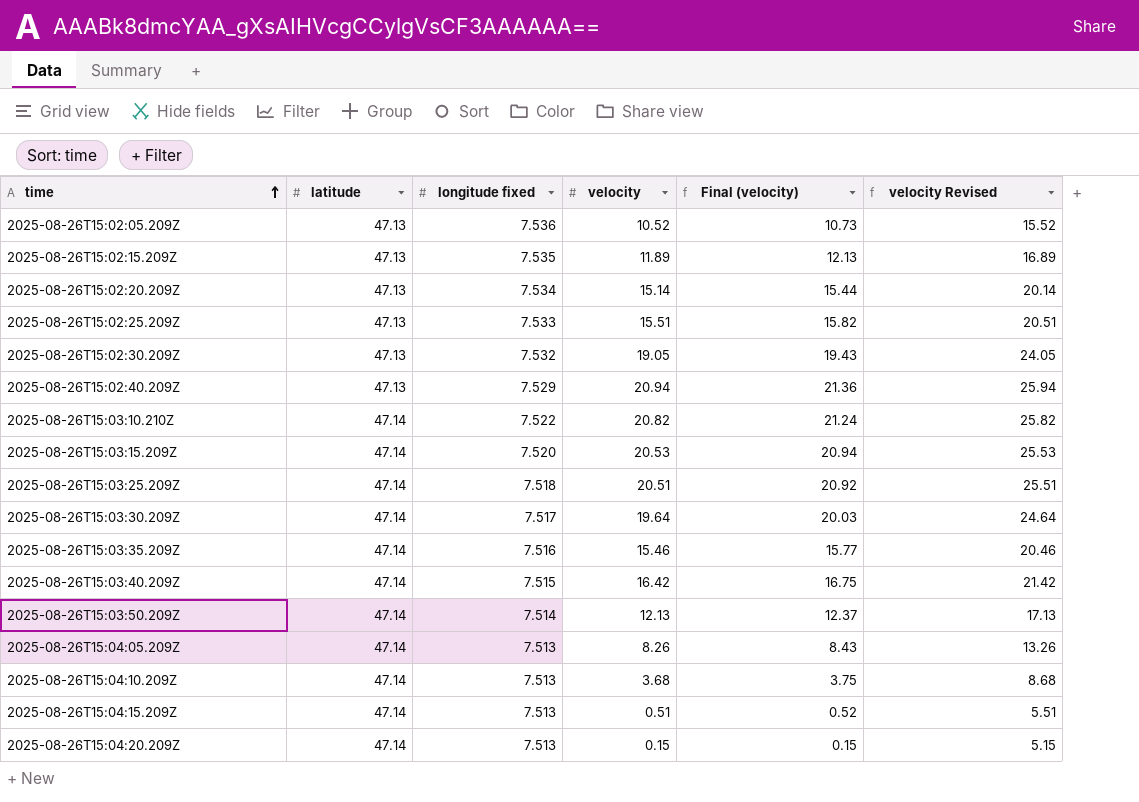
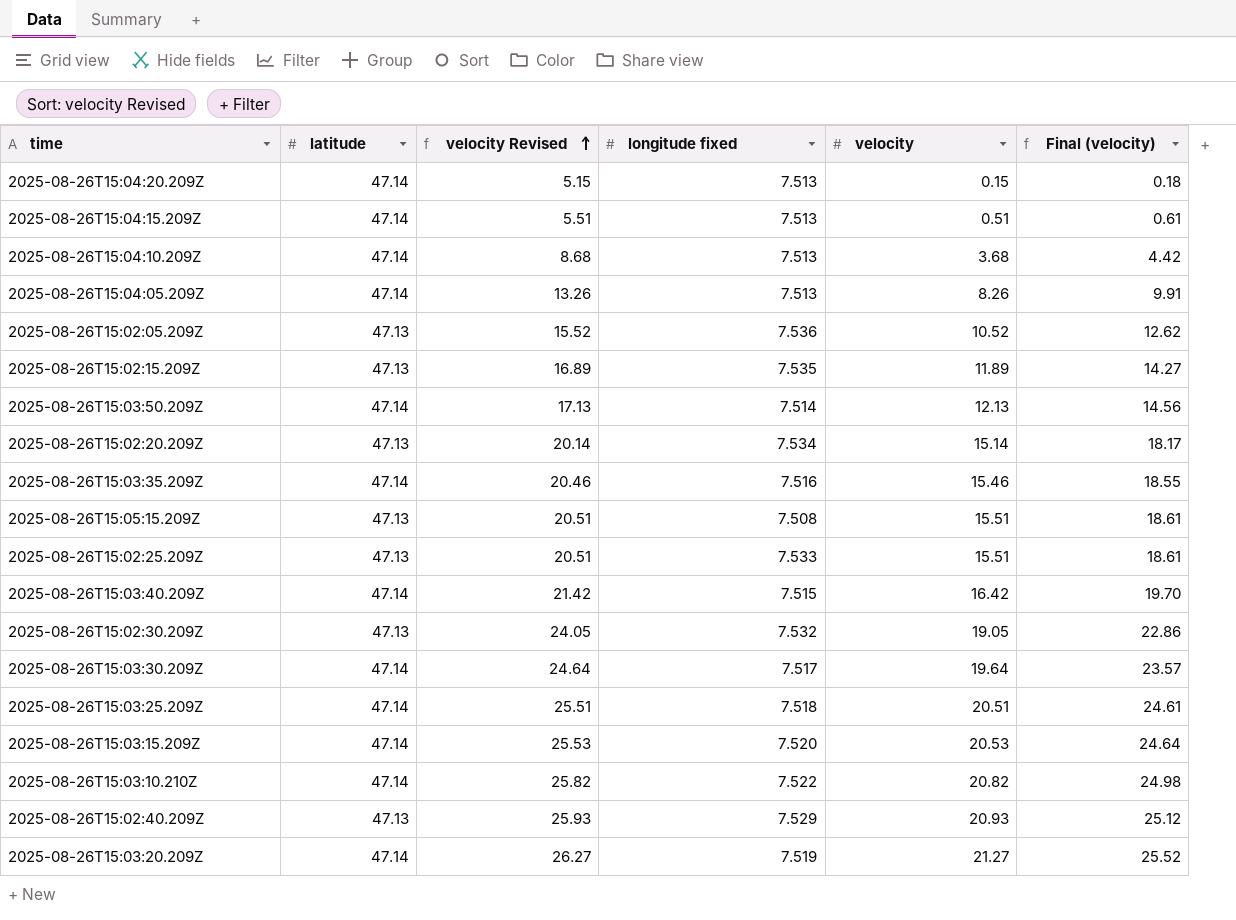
row order: time ascending -> velocity Revised ascending
column velocity Revised | position: 6 -> 3
column Final (velocity) | formula: [velocity] * 1.02 -> [velocity] * 1.2
row 2025-08-26T15:05:15.209Z: none -> 47.13 | 20.51 | 7.508 | 15.51 | 18.61
2025-08-26T15:02:40.209Z | velocity Revised: 25.94 -> 25.93
2025-08-26T15:02:40.209Z | velocity: 20.94 -> 20.93
row 2025-08-26T15:03:20.209Z: none -> 47.14 | 26.27 | 7.519 | 21.27 | 25.52

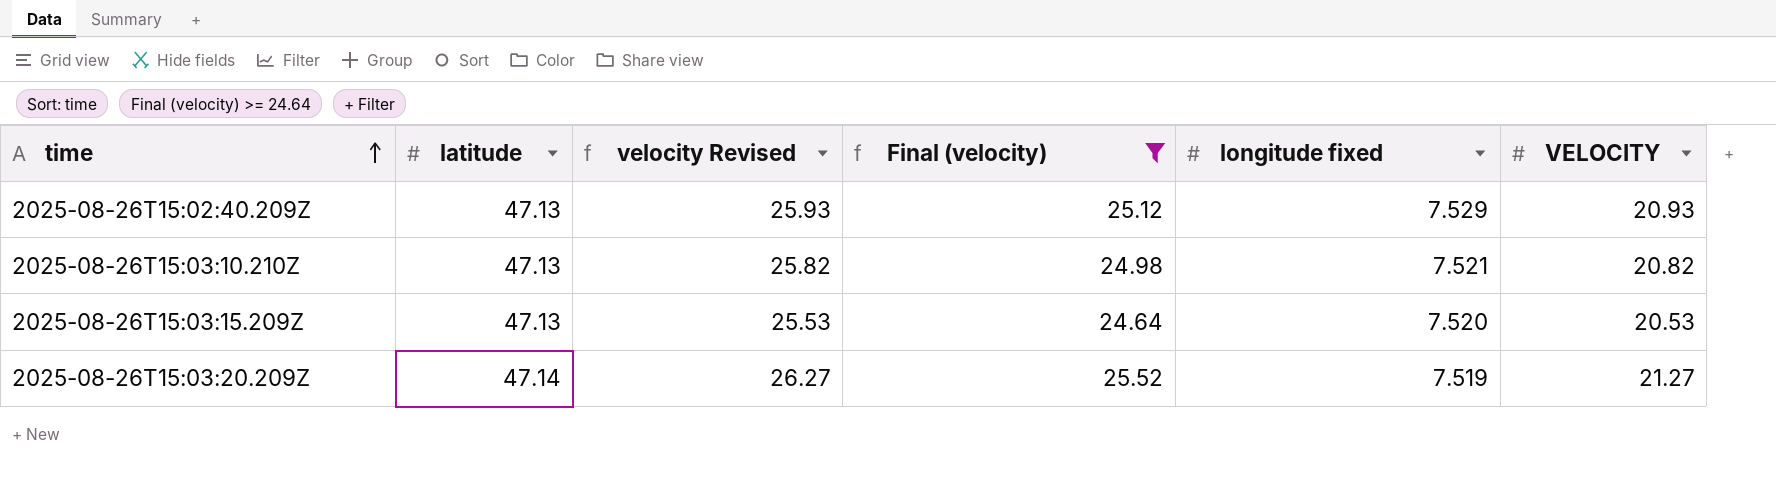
filter: none -> Final (velocity) >= 24.64
row order: velocity Revised ascending -> time ascending
column Final (velocity) | position: 6 -> 4
column name: velocity -> VELOCITY
2025-08-26T15:03:10.210Z | latitude: 47.14 -> 47.13
2025-08-26T15:03:10.210Z | longitude fixed: 7.522 -> 7.521
2025-08-26T15:03:15.209Z | latitude: 47.14 -> 47.13

